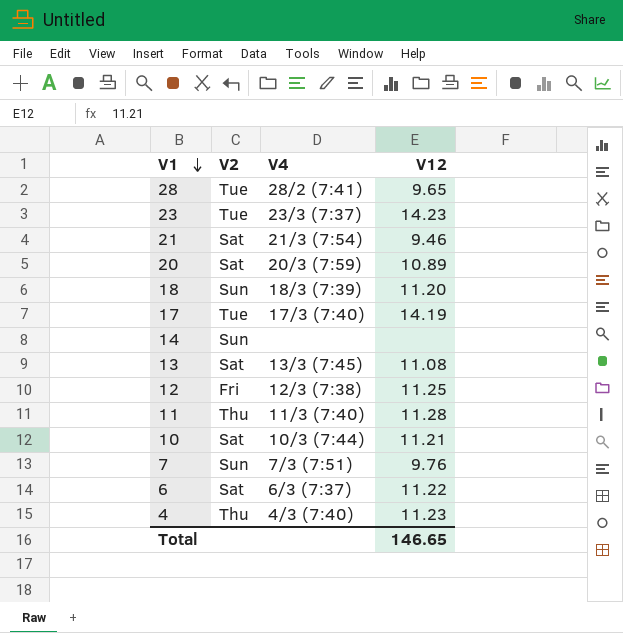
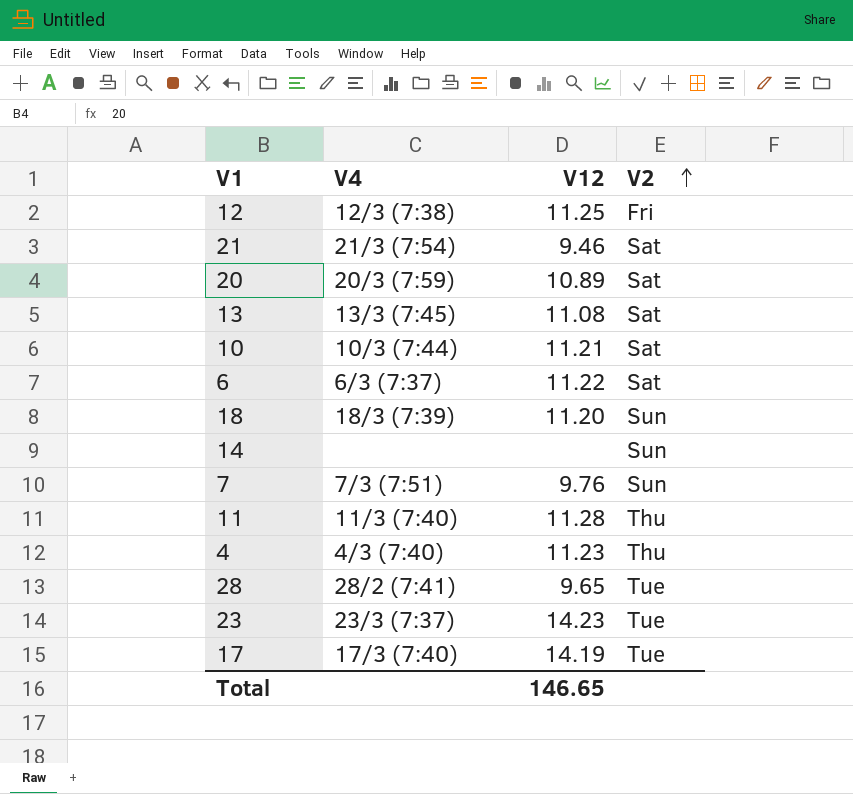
row order: V1 descending -> V2 ascending
column V2 | position: 2 -> 4

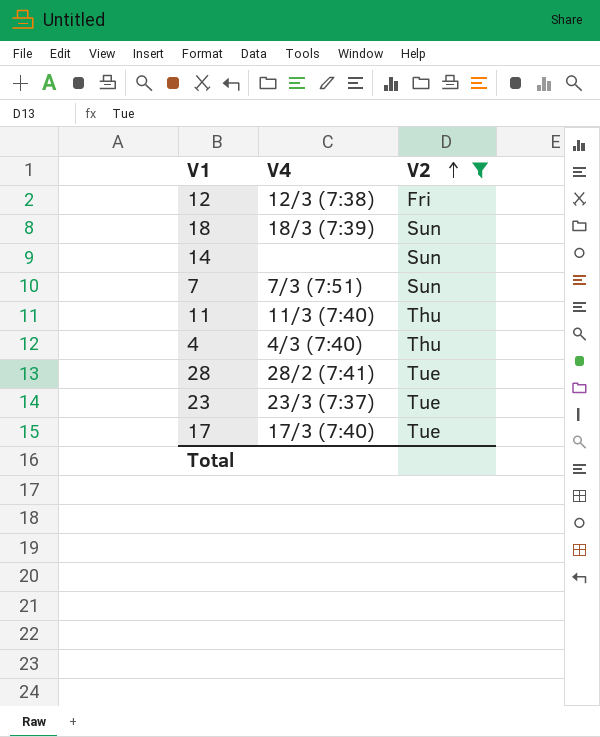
filter: none -> V2 != Sat
column V12 | position: 3 -> none

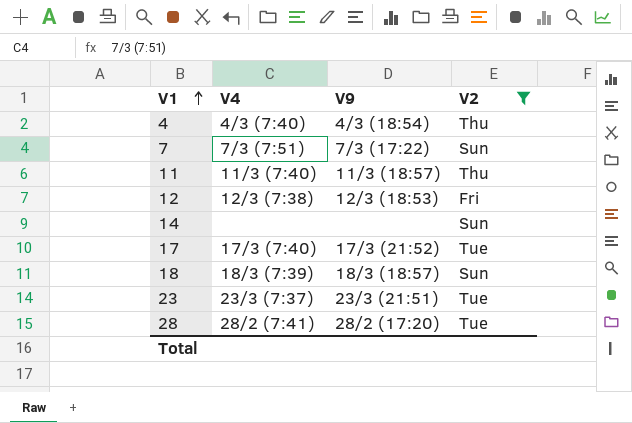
row order: V2 ascending -> V1 ascending
column V9 | position: none -> 3

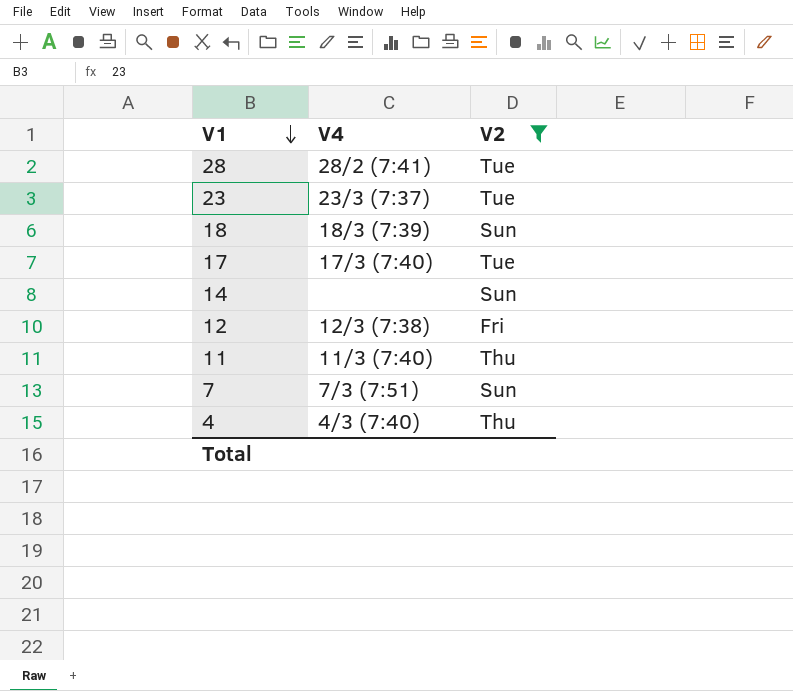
row order: V1 ascending -> V1 descending
column V9 | position: 3 -> none

